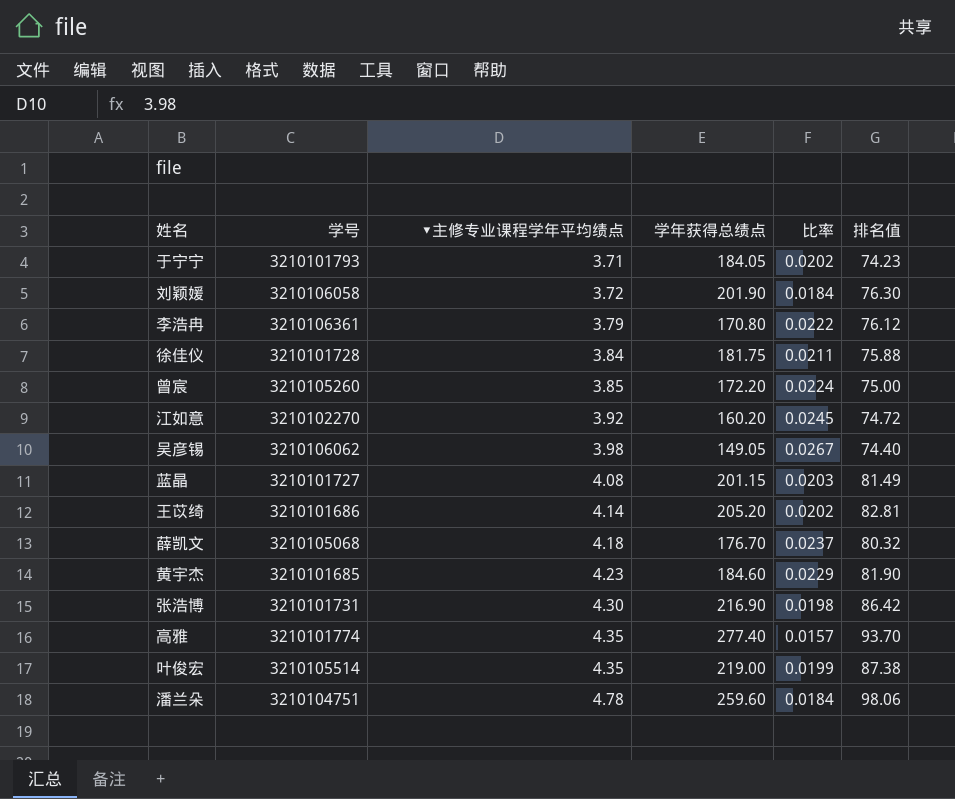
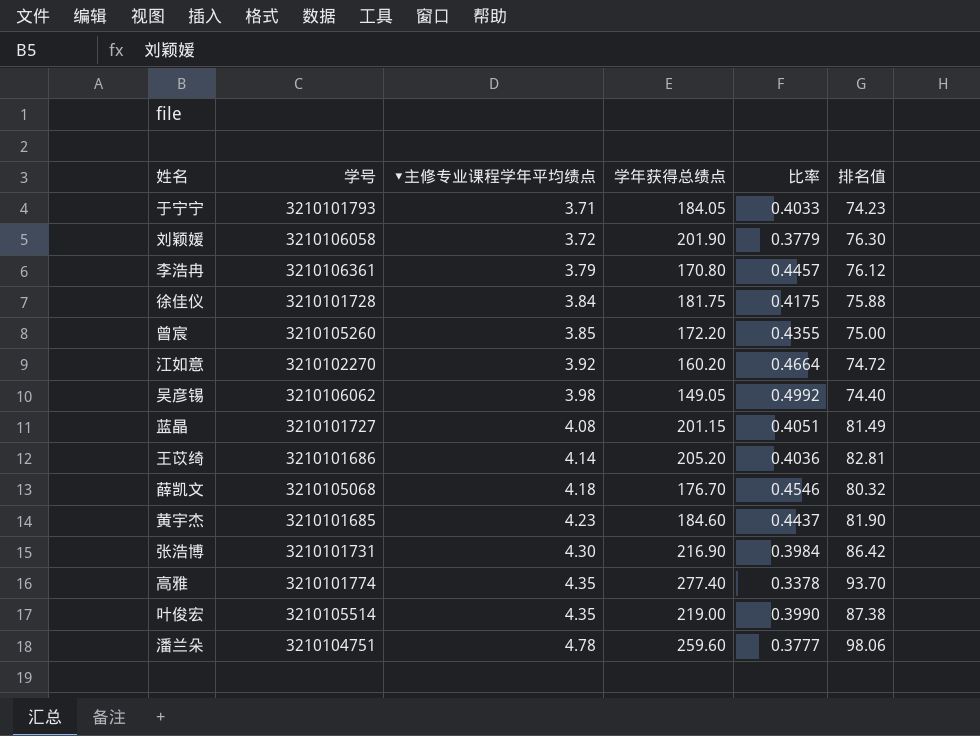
column 比率 | formula: [▼主修专业课程学年平均绩点] / [学年获得总绩点] -> [排名值] / [学年获得总绩点]

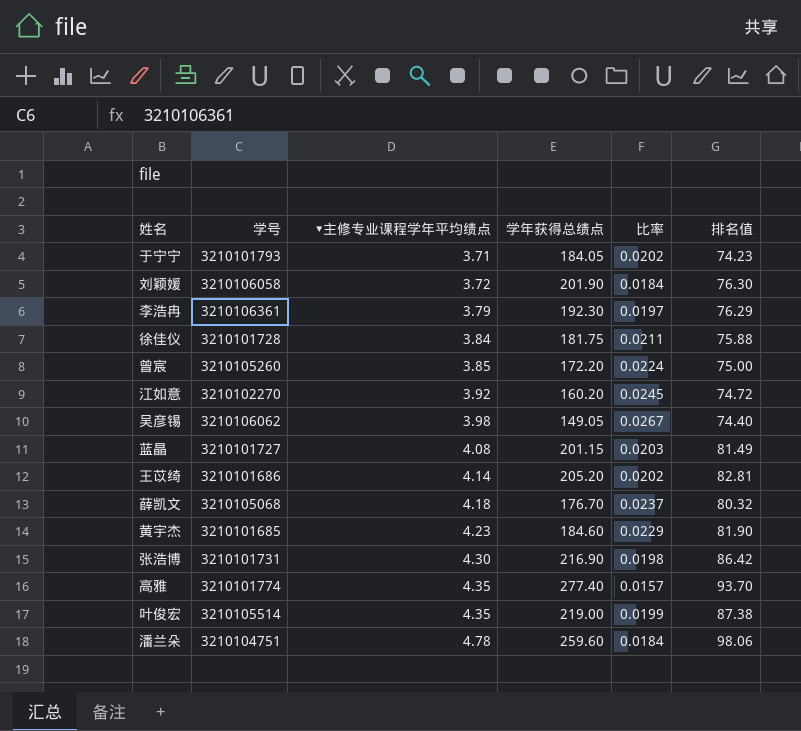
column 比率 | formula: [排名值] / [学年获得总绩点] -> [▼主修专业课程学年平均绩点] / [学年获得总绩点]
李浩冉 | 学年获得总绩点: 170.80 -> 192.30
李浩冉 | 排名值: 76.12 -> 76.29

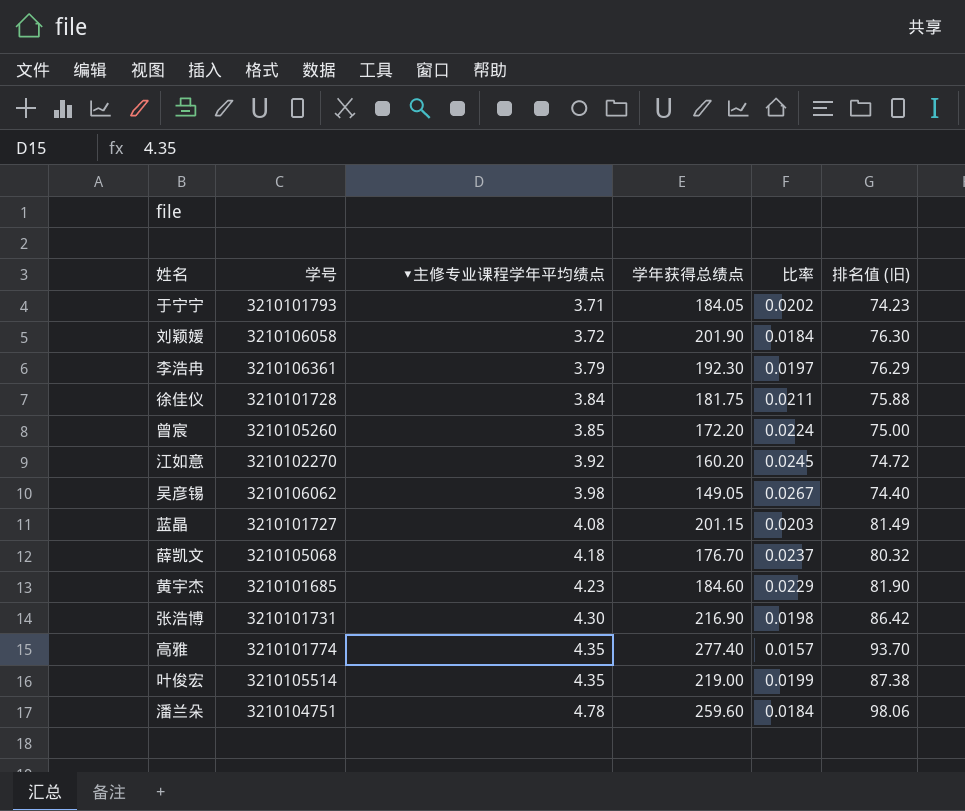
column name: 排名值 -> 排名值 (旧)
row 王苡绮: 3210101686 | 4.14 | 205.20 | 0.0202 | 82.81 -> none

